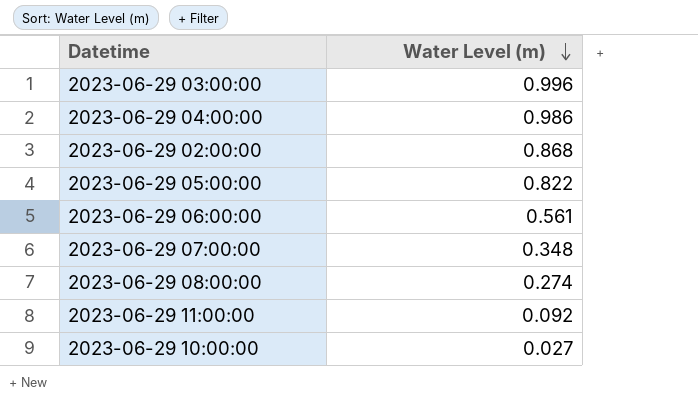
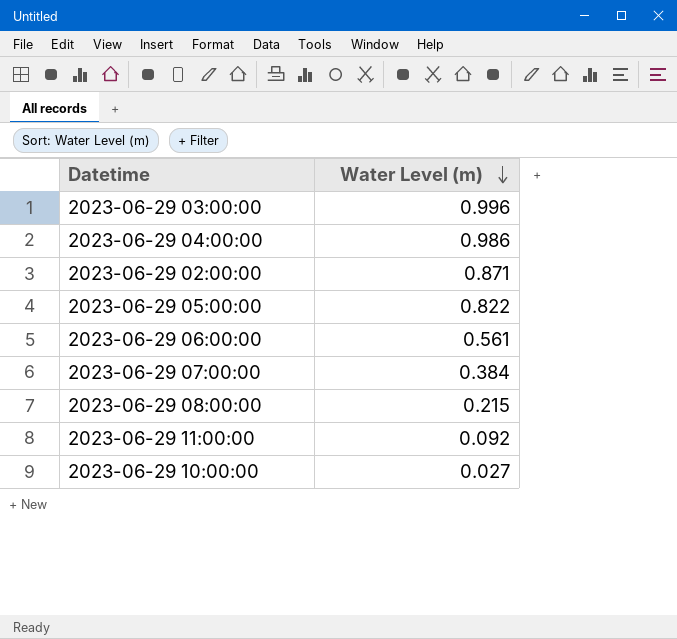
2023-06-29 02:00:00 | Water Level (m): 0.868 -> 0.871
2023-06-29 07:00:00 | Water Level (m): 0.348 -> 0.384
2023-06-29 08:00:00 | Water Level (m): 0.274 -> 0.215

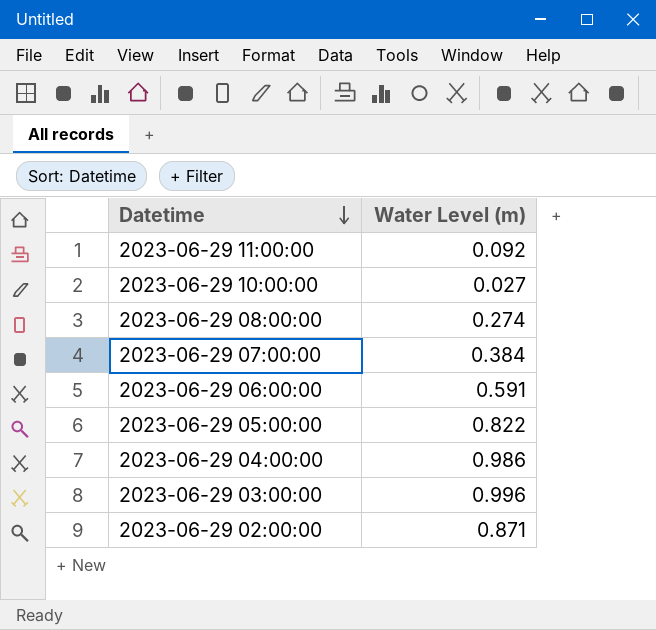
row order: Water Level (m) descending -> Datetime descending
2023-06-29 08:00:00 | Water Level (m): 0.215 -> 0.274
2023-06-29 06:00:00 | Water Level (m): 0.561 -> 0.591

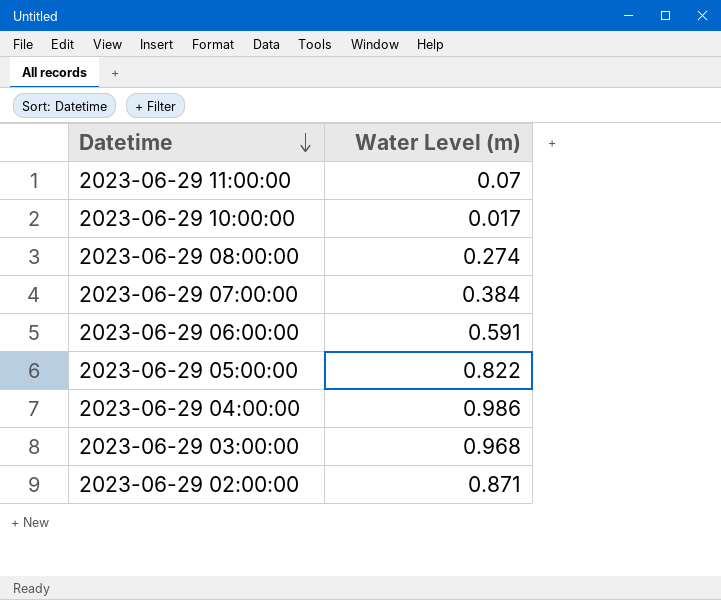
2023-06-29 11:00:00 | Water Level (m): 0.092 -> 0.07
2023-06-29 10:00:00 | Water Level (m): 0.027 -> 0.017
2023-06-29 03:00:00 | Water Level (m): 0.996 -> 0.968

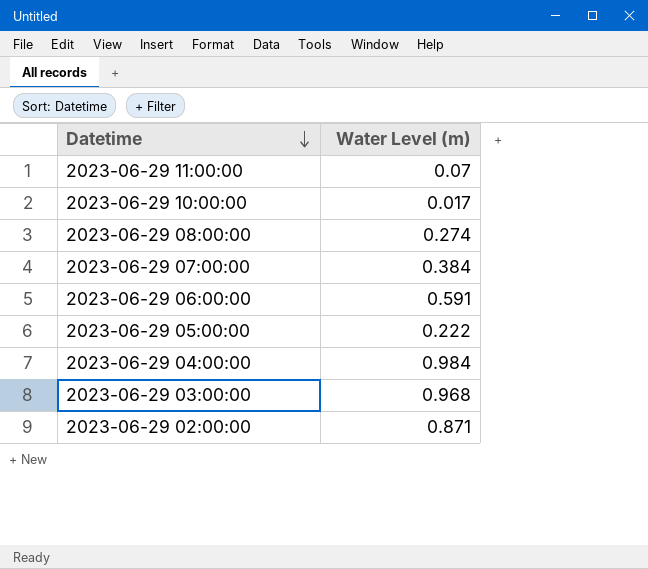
2023-06-29 05:00:00 | Water Level (m): 0.822 -> 0.222
2023-06-29 04:00:00 | Water Level (m): 0.986 -> 0.984

